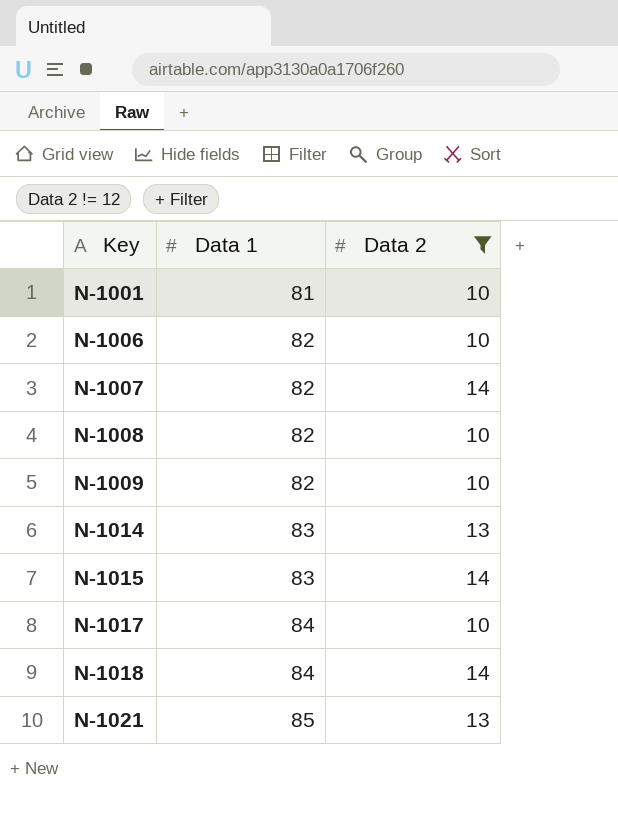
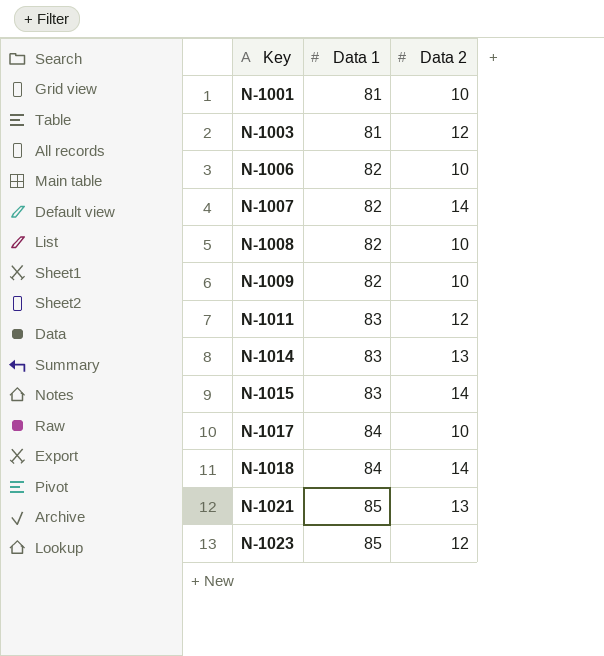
filter: Data 2 != 12 -> none

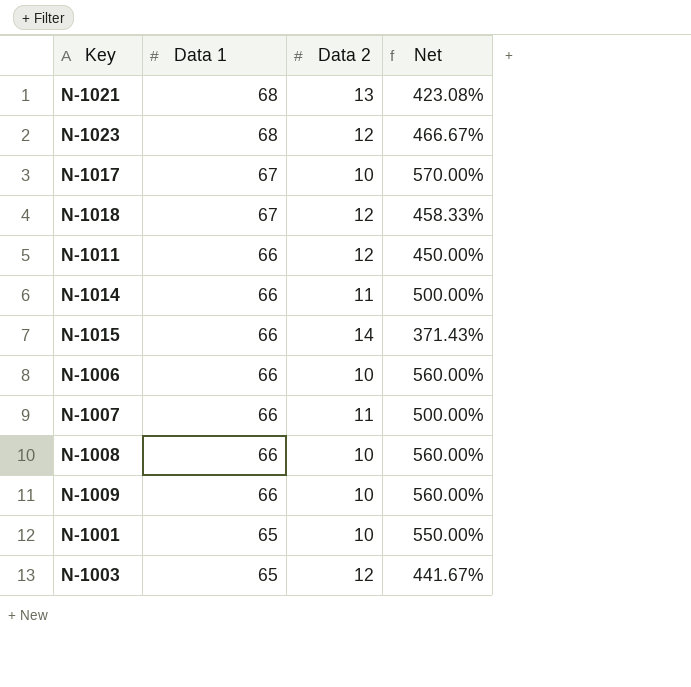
row order: Key ascending -> Data 1 descending
column Net | formula: none -> ([Data 1] - [Data 2]) / [Data 2]
N-1021 | Data 1: 85 -> 68
N-1023 | Data 1: 85 -> 68
N-1017 | Data 1: 84 -> 67
N-1018 | Data 1: 84 -> 67
N-1018 | Data 2: 14 -> 12
N-1011 | Data 1: 83 -> 66
N-1014 | Data 1: 83 -> 66
N-1014 | Data 2: 13 -> 11
N-1015 | Data 1: 83 -> 66
N-1006 | Data 1: 82 -> 66
N-1007 | Data 1: 82 -> 66
N-1007 | Data 2: 14 -> 11
N-1008 | Data 1: 82 -> 66
N-1009 | Data 1: 82 -> 66
N-1001 | Data 1: 81 -> 65
N-1003 | Data 1: 81 -> 65

